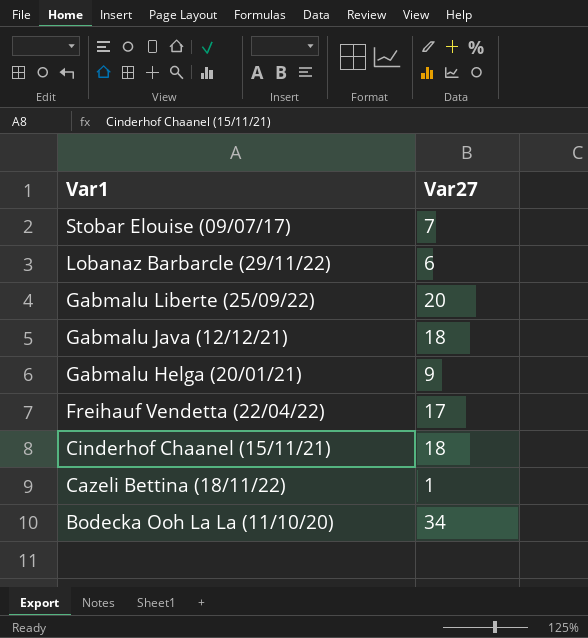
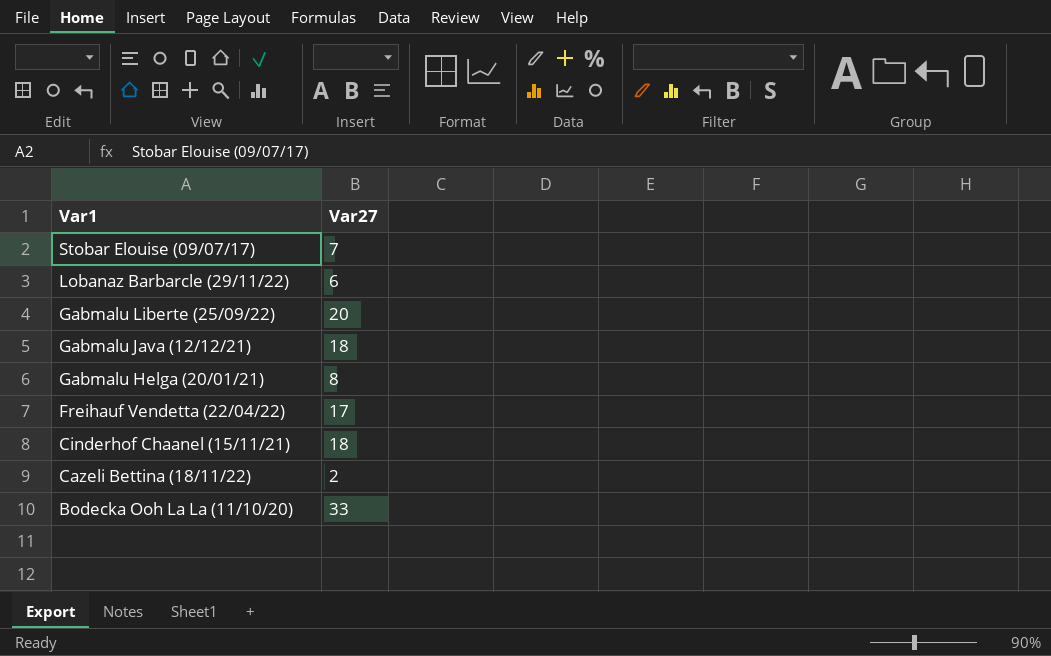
Gabmalu Helga (20/01/21) | Var27: 9 -> 8
Cazeli Bettina (18/11/22) | Var27: 1 -> 2
Bodecka Ooh La La (11/10/20) | Var27: 34 -> 33

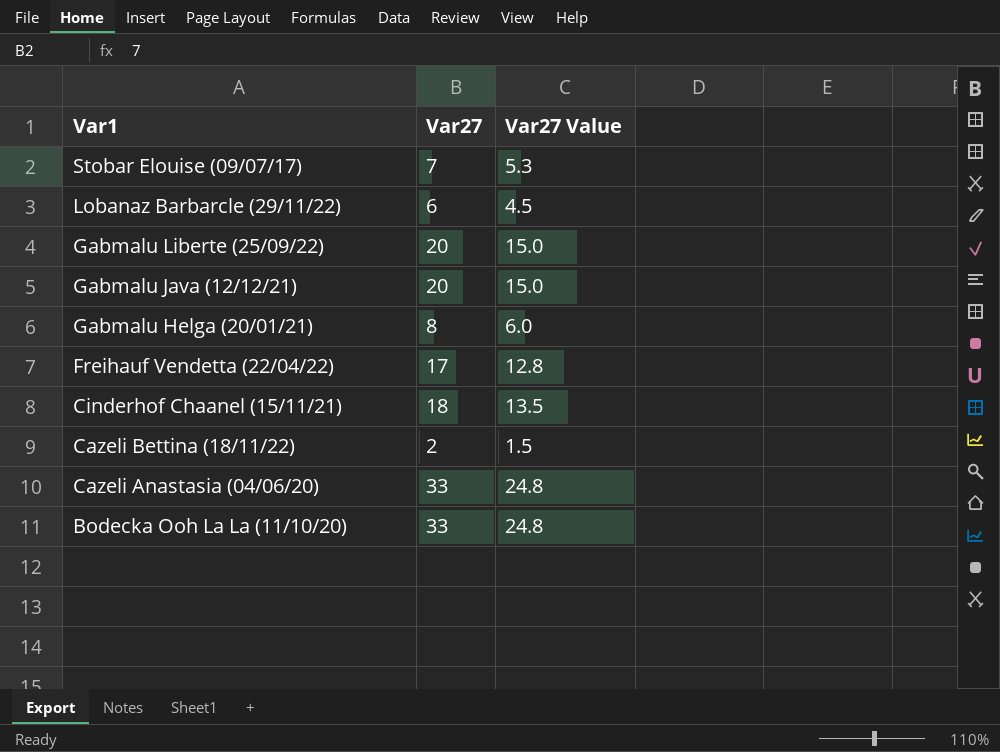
column Var27 Value | formula: none -> [Var27] * 0.75
Gabmalu Java (12/12/21) | Var27: 18 -> 20
row Cazeli Anastasia (04/06/20): none -> 33 | 24.8

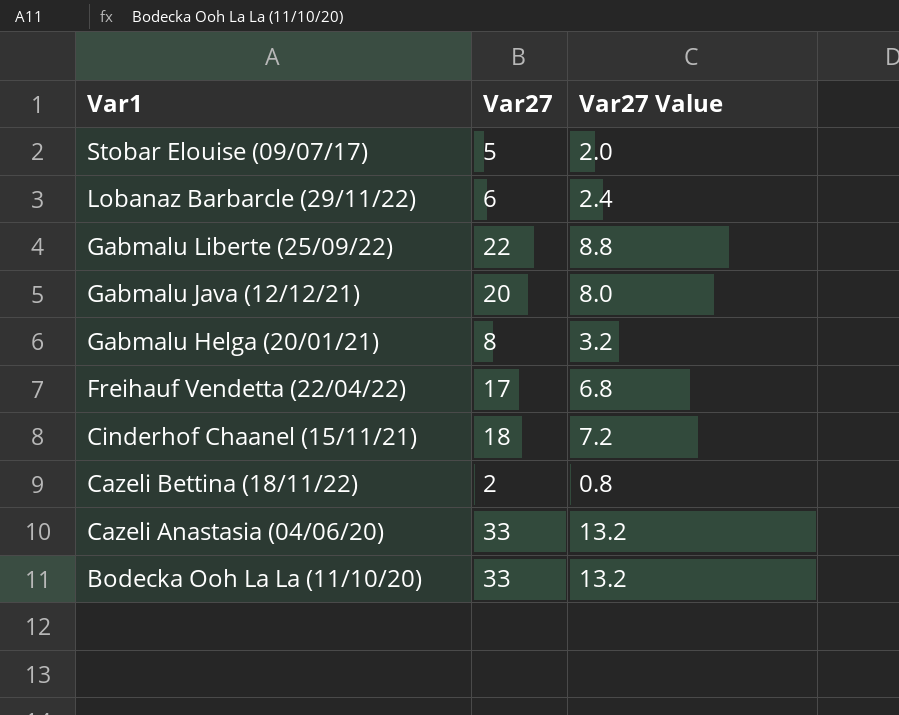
column Var27 Value | formula: [Var27] * 0.75 -> [Var27] * 0.4
Stobar Elouise (09/07/17) | Var27: 7 -> 5
Gabmalu Liberte (25/09/22) | Var27: 20 -> 22

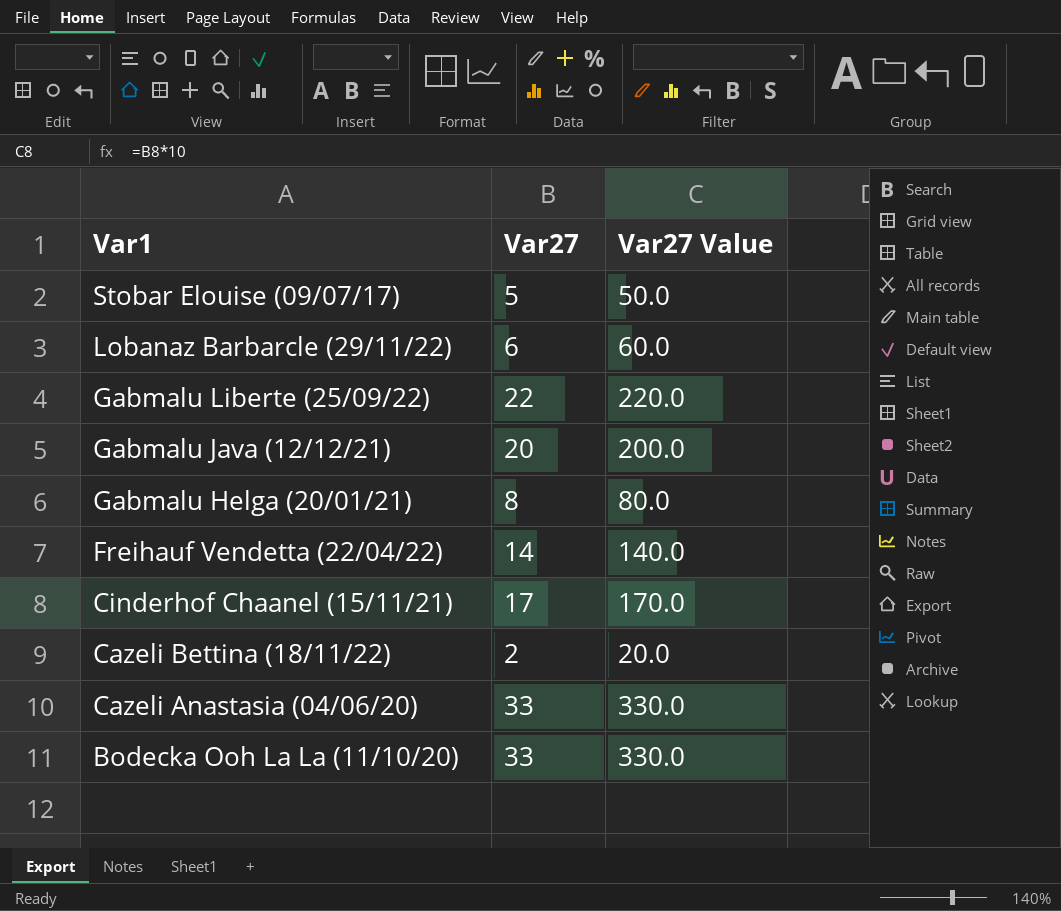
column Var27 Value | formula: [Var27] * 0.4 -> [Var27] * 10
Freihauf Vendetta (22/04/22) | Var27: 17 -> 14
Cinderhof Chaanel (15/11/21) | Var27: 18 -> 17

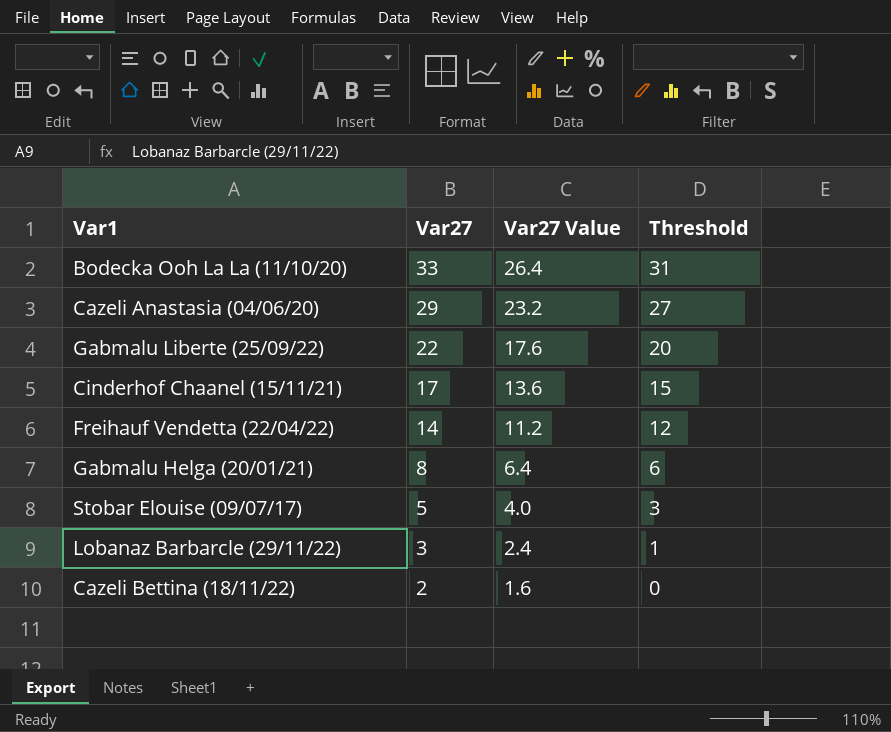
row order: Var1 descending -> Var27 descending
column Var27 Value | formula: [Var27] * 10 -> [Var27] * 0.8
column Threshold | formula: none -> [Var27] - 2
row Gabmalu Java (12/12/21): 20 | 200.0 -> none
Cazeli Anastasia (04/06/20) | Var27: 33 -> 29
Lobanaz Barbarcle (29/11/22) | Var27: 6 -> 3

